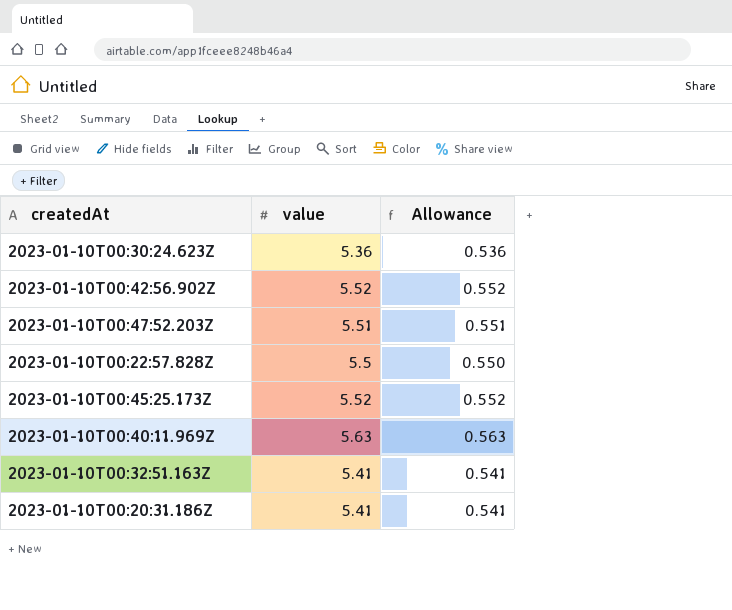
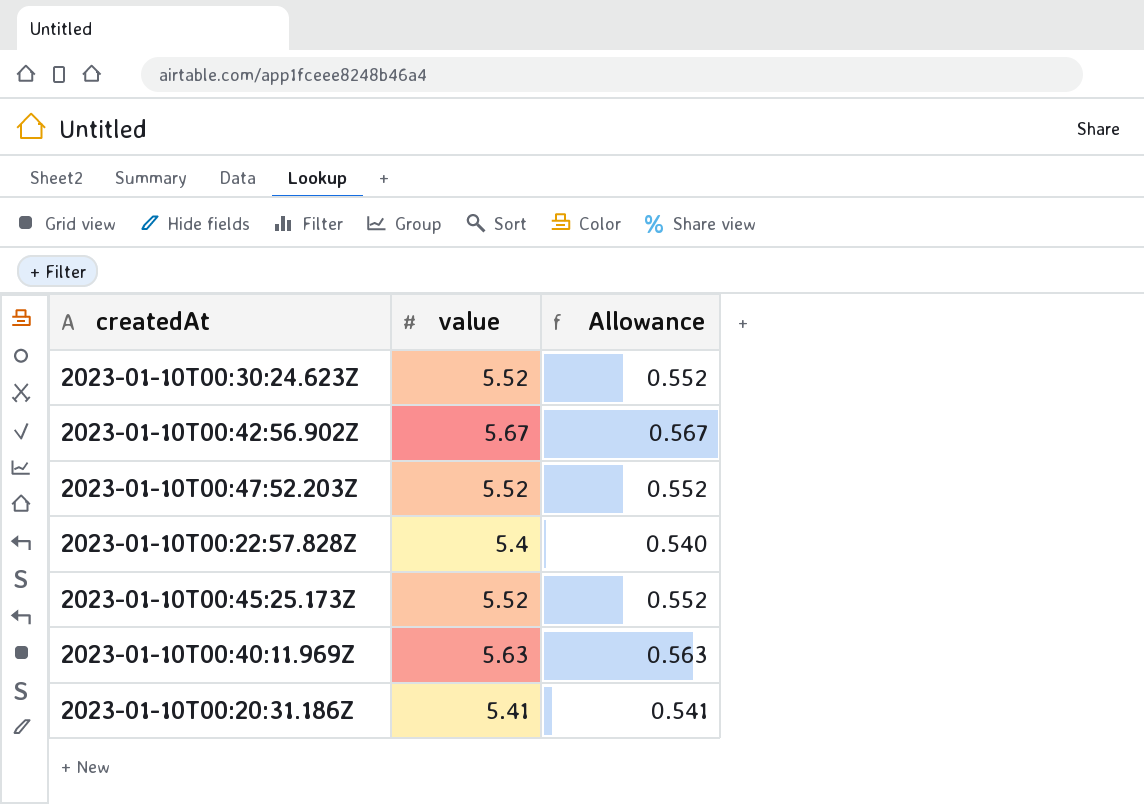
row 2023-01-10T00:32:51.163Z: 5.41 | 0.541 -> none
2023-01-10T00:30:24.623Z | value: 5.36 -> 5.52
2023-01-10T00:30:24.623Z | Allowance: 0.536 -> 0.552
2023-01-10T00:42:56.902Z | value: 5.52 -> 5.67
2023-01-10T00:42:56.902Z | Allowance: 0.552 -> 0.567
2023-01-10T00:47:52.203Z | value: 5.51 -> 5.52
2023-01-10T00:47:52.203Z | Allowance: 0.551 -> 0.552
2023-01-10T00:22:57.828Z | value: 5.5 -> 5.4
2023-01-10T00:22:57.828Z | Allowance: 0.550 -> 0.540

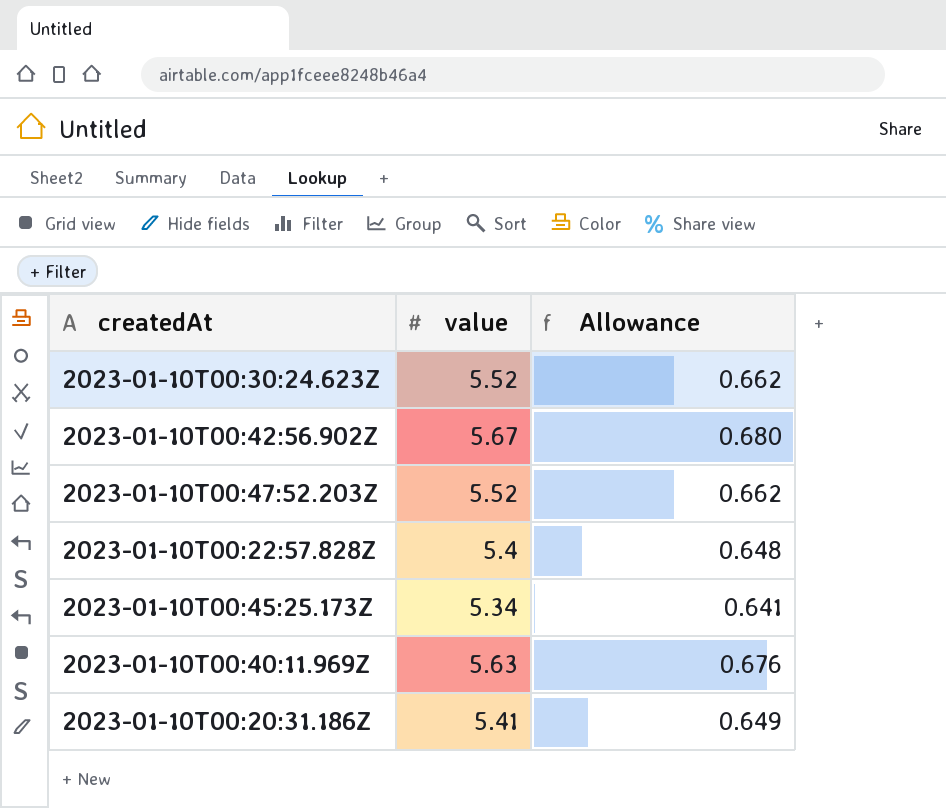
column Allowance | formula: [value] * 0.1 -> [value] * 0.12
2023-01-10T00:45:25.173Z | value: 5.52 -> 5.34

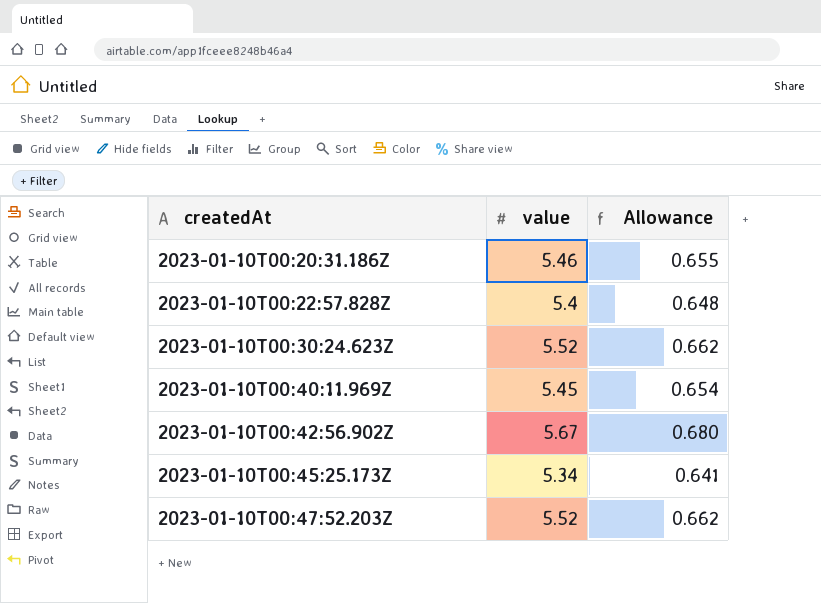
row order: none -> createdAt ascending
2023-01-10T00:20:31.186Z | value: 5.41 -> 5.46
2023-01-10T00:20:31.186Z | Allowance: 0.649 -> 0.655
2023-01-10T00:40:11.969Z | value: 5.63 -> 5.45
2023-01-10T00:40:11.969Z | Allowance: 0.676 -> 0.654

